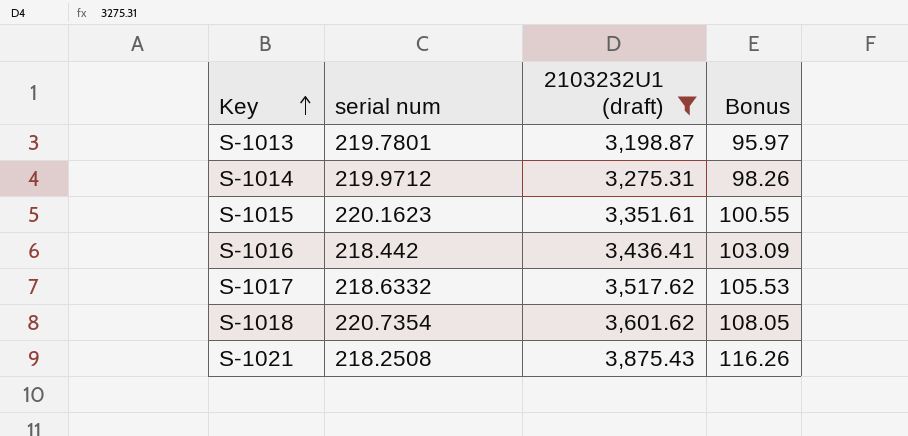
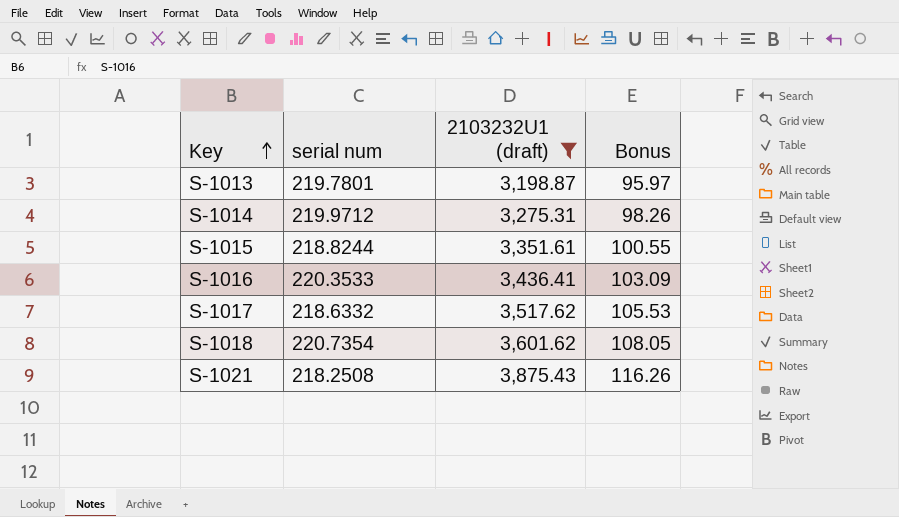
S-1015 | serial num: 220.1623 -> 218.8244
S-1016 | serial num: 218.442 -> 220.3533

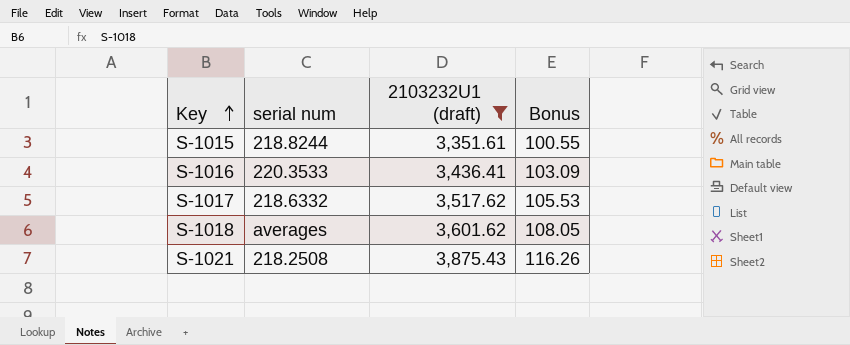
row S-1013: 219.7801 | 3,198.87 | 95.97 -> none
row S-1014: 219.9712 | 3,275.31 | 98.26 -> none
S-1018 | serial num: 220.7354 -> averages

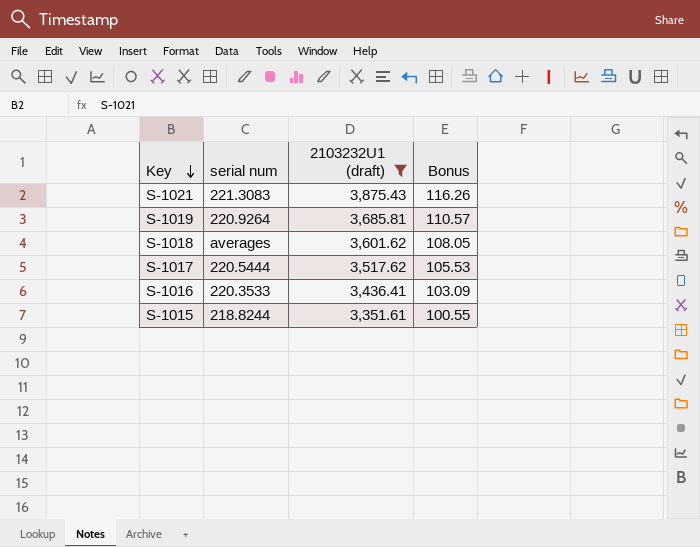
row order: Key ascending -> Key descending
S-1021 | serial num: 218.2508 -> 221.3083
row S-1019: none -> 220.9264 | 3,685.81 | 110.57
S-1017 | serial num: 218.6332 -> 220.5444

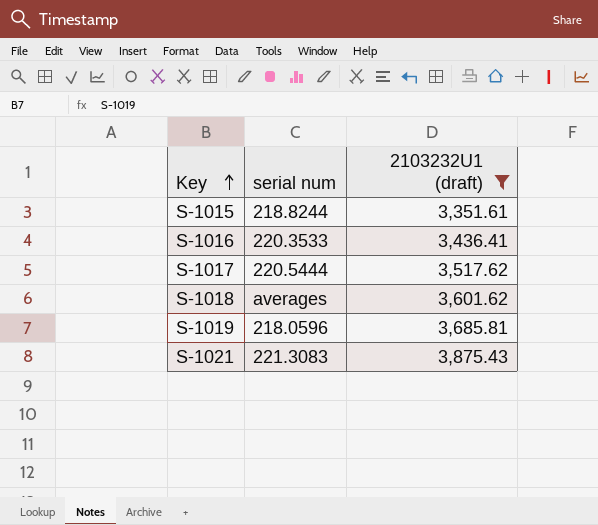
row order: Key descending -> Key ascending
column Bonus | formula: [2103232U1 (draft)] * 0.03 -> none
S-1019 | serial num: 220.9264 -> 218.0596

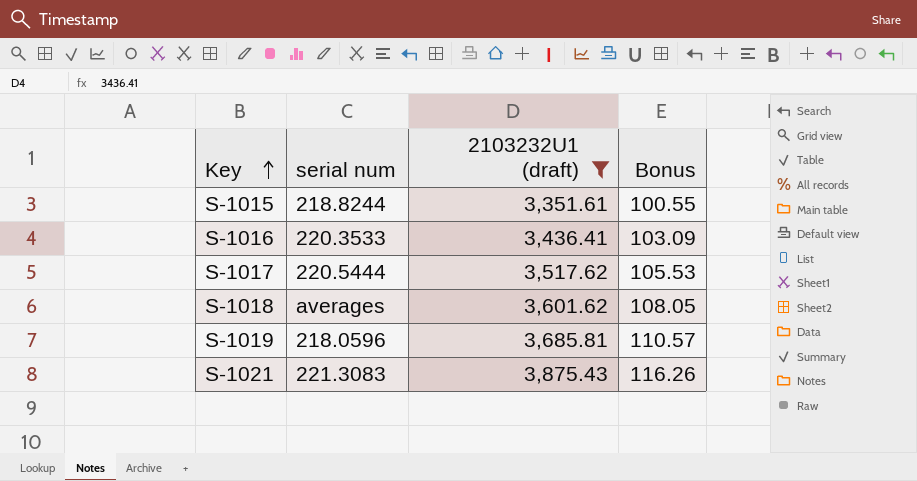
column Bonus | formula: none -> [2103232U1 (draft)] * 0.03

